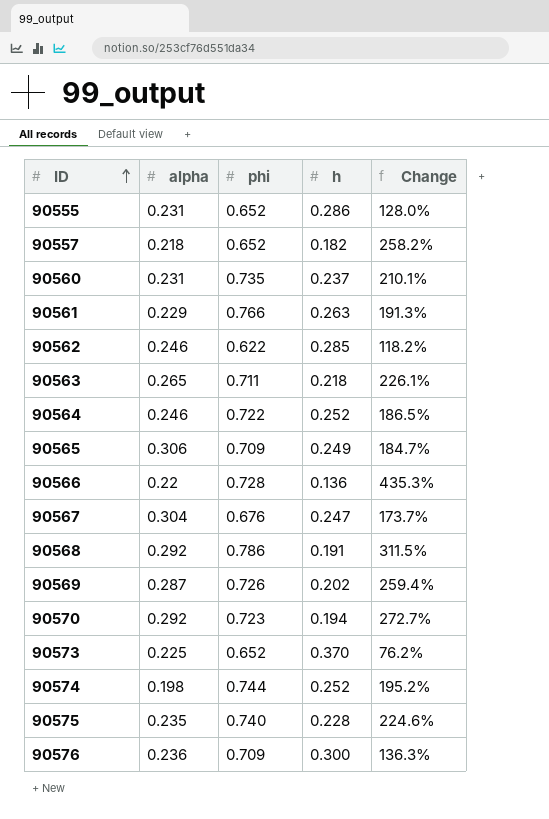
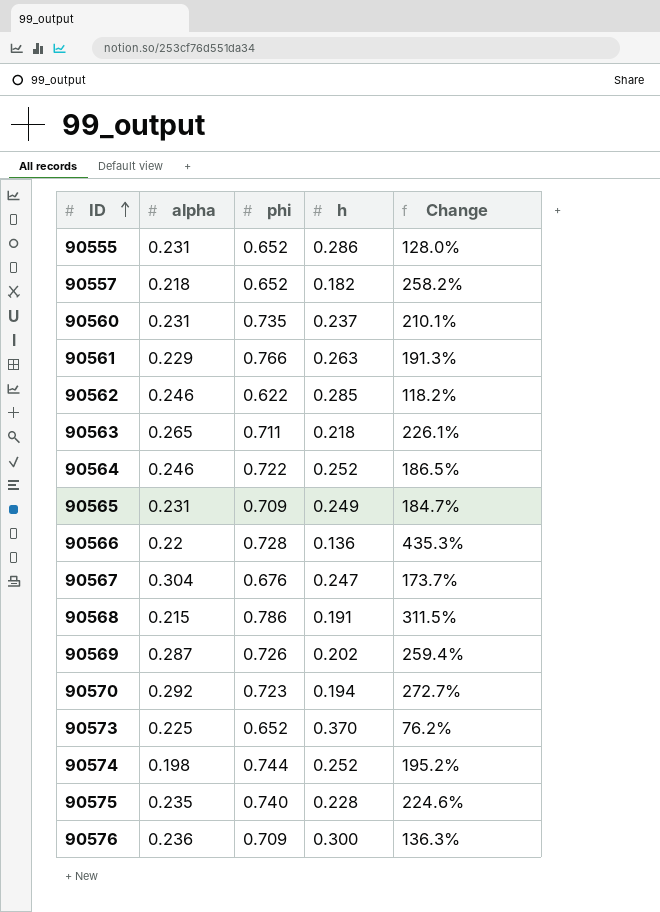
90565 | alpha: 0.306 -> 0.231
90568 | alpha: 0.292 -> 0.215

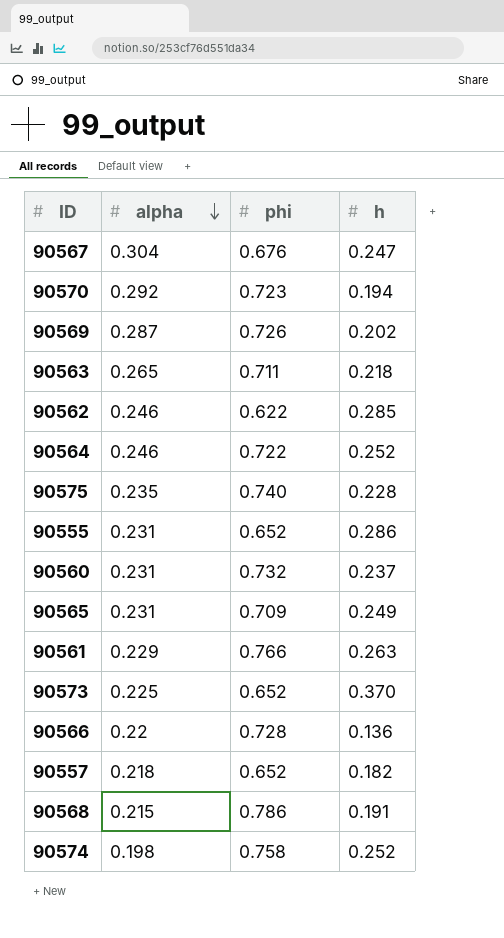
row order: ID ascending -> alpha descending
column Change | formula: ([phi] - [h]) / [h] -> none
row 90576: 0.236 | 0.709 | 0.300 | 136.3% -> none
90560 | phi: 0.735 -> 0.732
90574 | phi: 0.744 -> 0.758

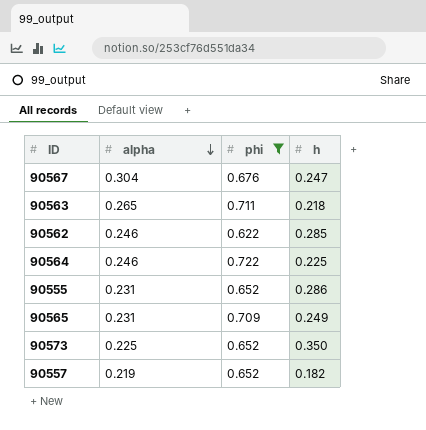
filter: none -> phi <= 0.722
90564 | h: 0.252 -> 0.225
90573 | h: 0.370 -> 0.350
90557 | alpha: 0.218 -> 0.219

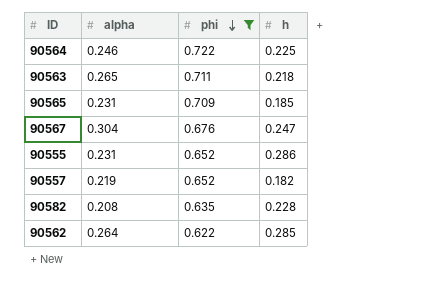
row order: alpha descending -> phi descending
row 90573: 0.225 | 0.652 | 0.350 -> none
90565 | h: 0.249 -> 0.185
row 90582: none -> 0.208 | 0.635 | 0.228
90562 | alpha: 0.246 -> 0.264

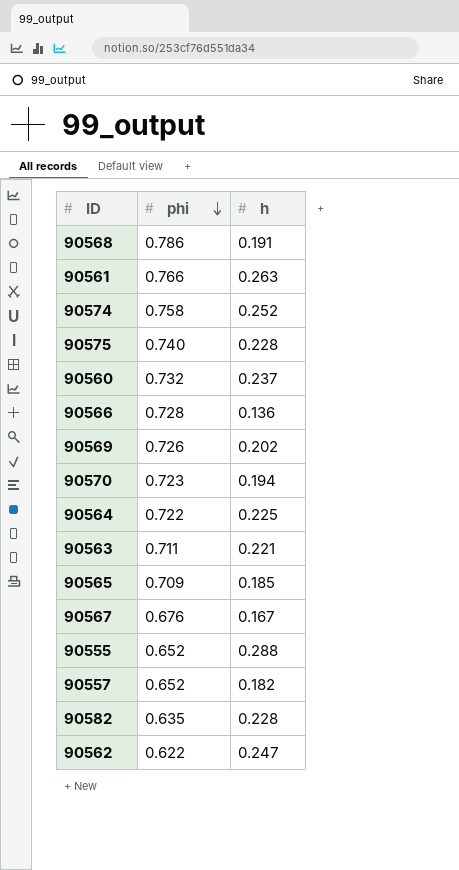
filter: phi <= 0.722 -> none
column alpha | position: 2 -> none
90563 | h: 0.218 -> 0.221
90567 | h: 0.247 -> 0.167
90555 | h: 0.286 -> 0.288
90562 | h: 0.285 -> 0.247

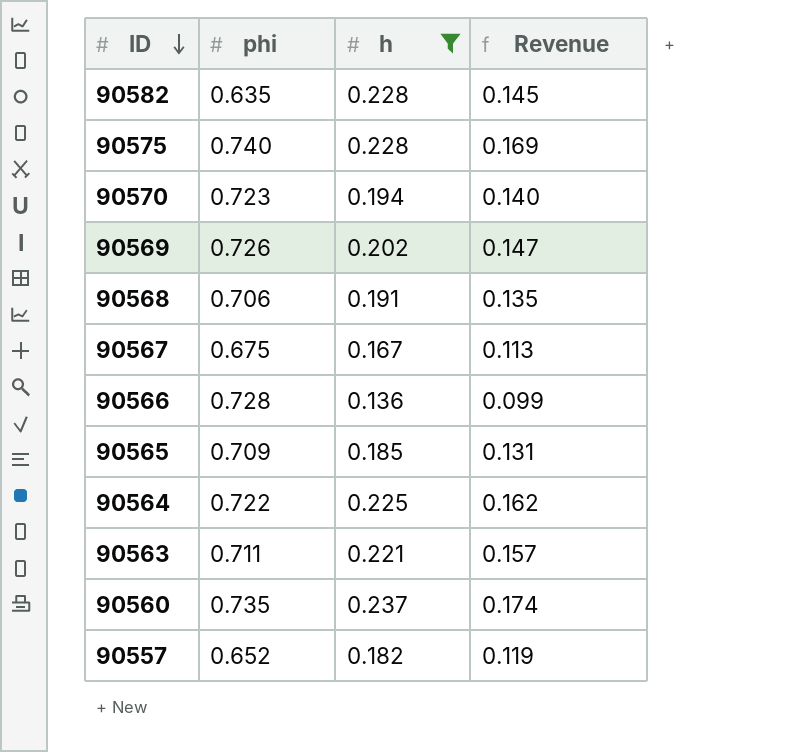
filter: none -> h <= 0.237
row order: phi descending -> ID descending
column Revenue | formula: none -> [phi] * [h]
90568 | phi: 0.786 -> 0.706
90567 | phi: 0.676 -> 0.675
90560 | phi: 0.732 -> 0.735

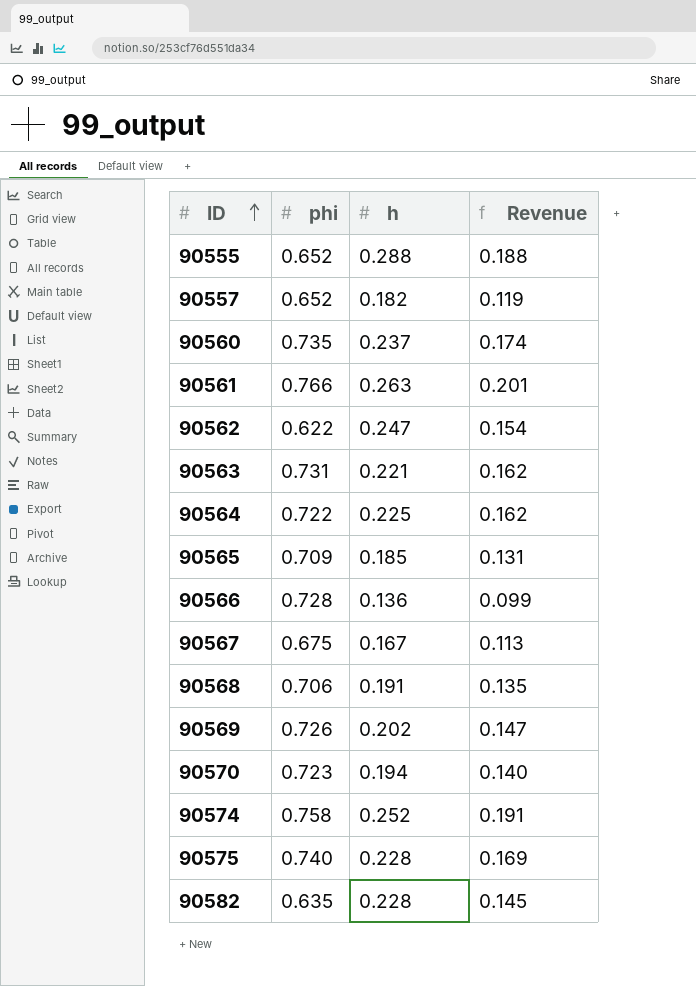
filter: h <= 0.237 -> none
row order: ID descending -> ID ascending
90563 | phi: 0.711 -> 0.731
90563 | Revenue: 0.157 -> 0.162

